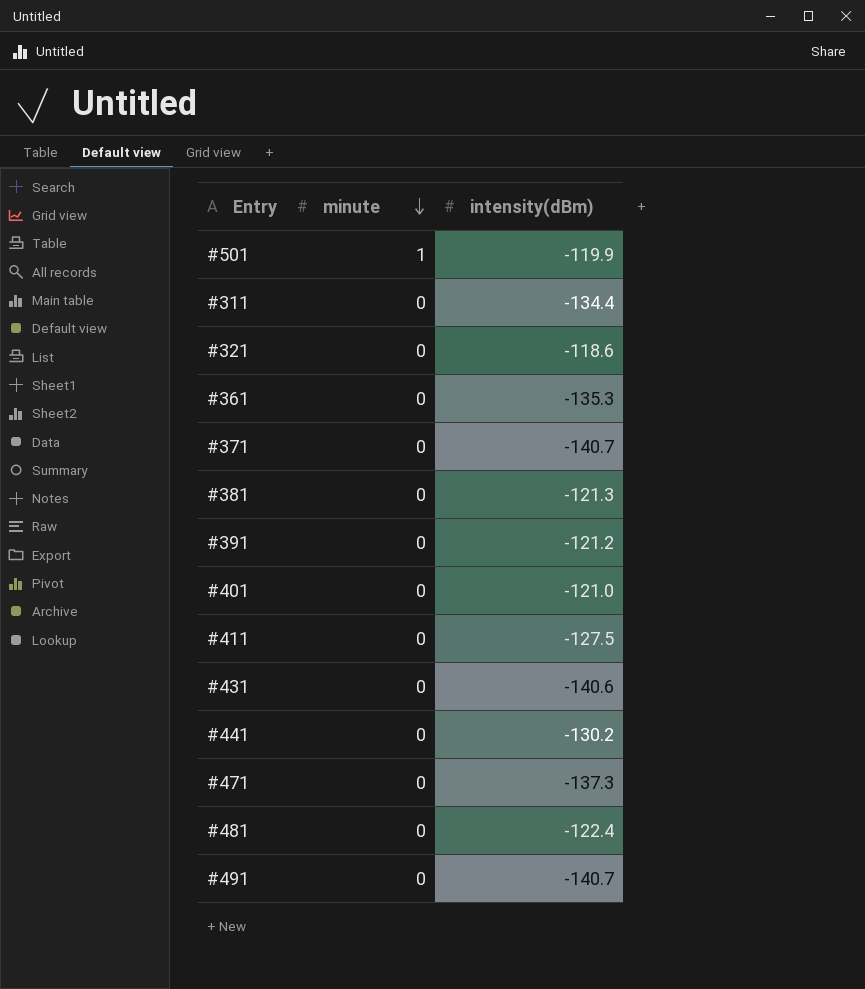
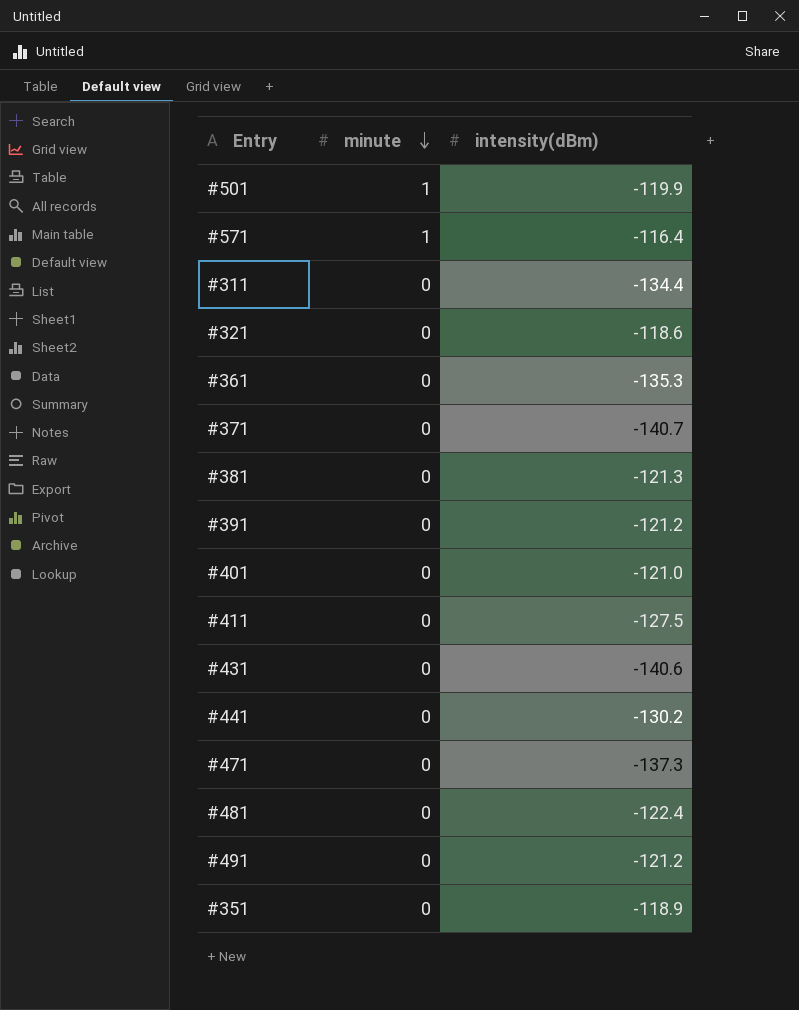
row #571: none -> 1 | -116.4
#491 | intensity(dBm): -140.7 -> -121.2
row #351: none -> 0 | -118.9

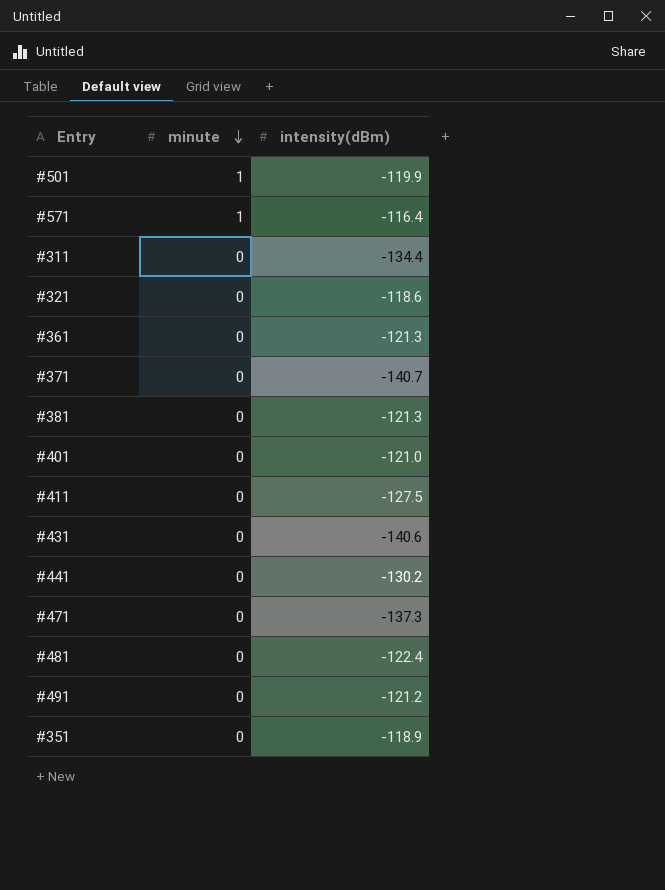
row #391: 0 | -121.2 -> none
#361 | intensity(dBm): -135.3 -> -121.3

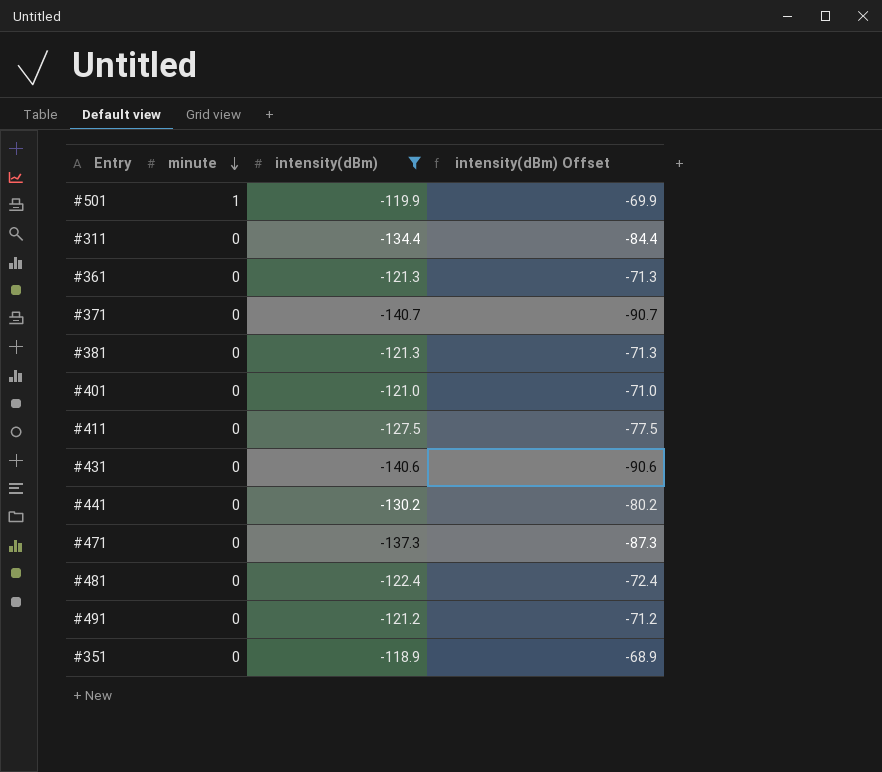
filter: none -> intensity(dBm) <= -118.9
column intensity(dBm) Offset | formula: none -> [intensity(dBm)] + 50

